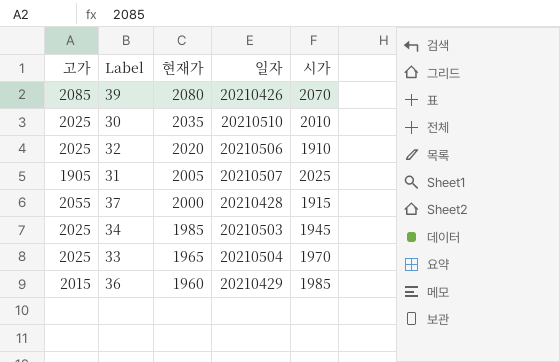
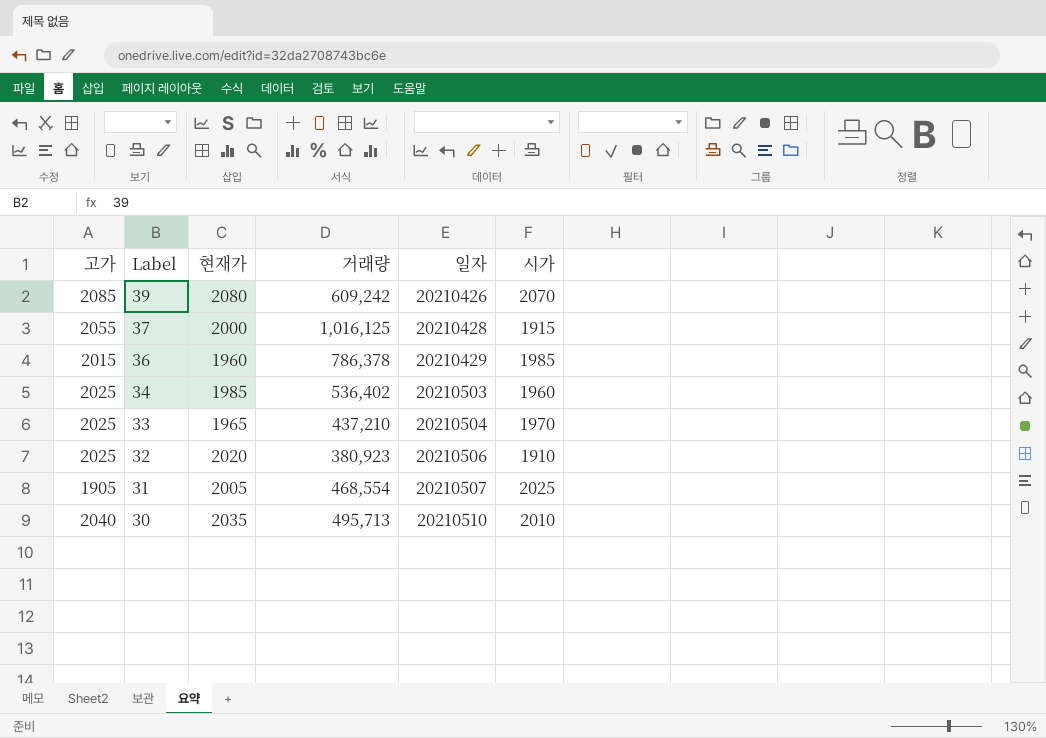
row order: 현재가 descending -> Label descending
column 거래량 | position: none -> 4
34 | 시가: 1945 -> 1960
30 | 고가: 2025 -> 2040

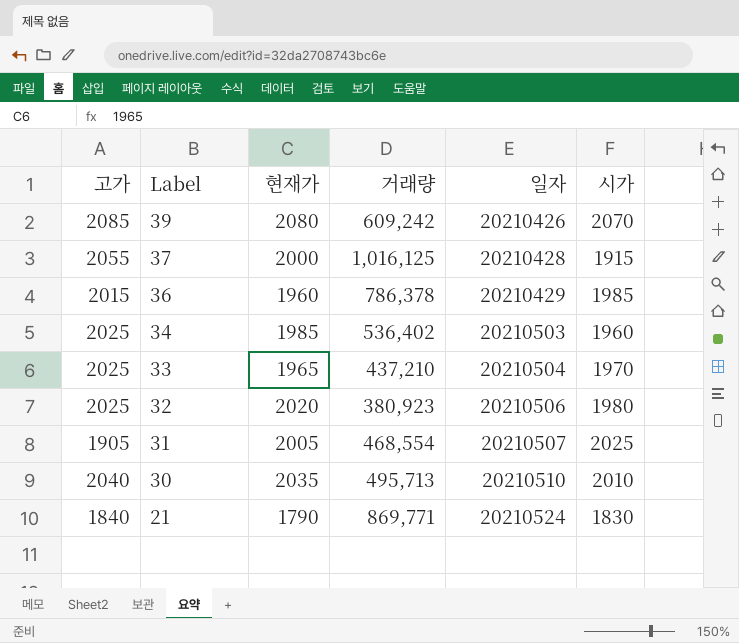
32 | 시가: 1910 -> 1980
row 21: none -> 1840 | 1790 | 869,771 | 20210524 | 1830

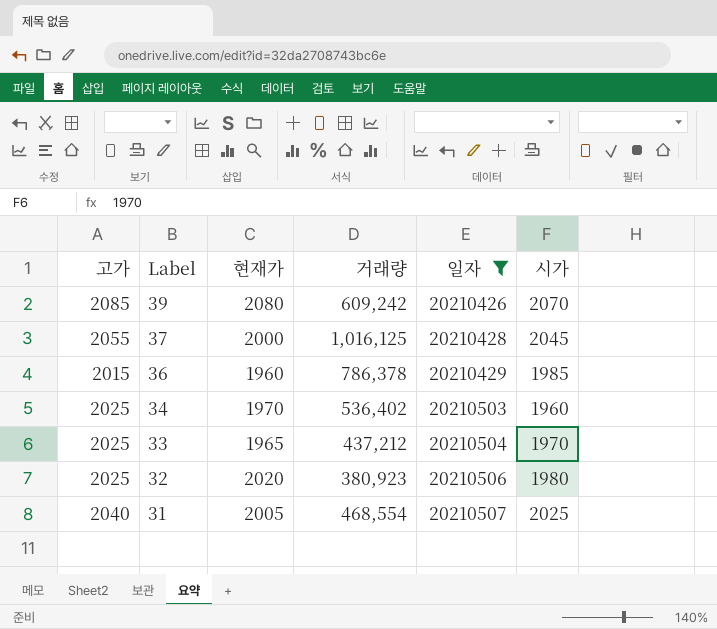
filter: none -> 일자 <= 20210507
37 | 시가: 1915 -> 2045
34 | 현재가: 1985 -> 1970
33 | 거래량: 437,210 -> 437,212
31 | 고가: 1905 -> 2040

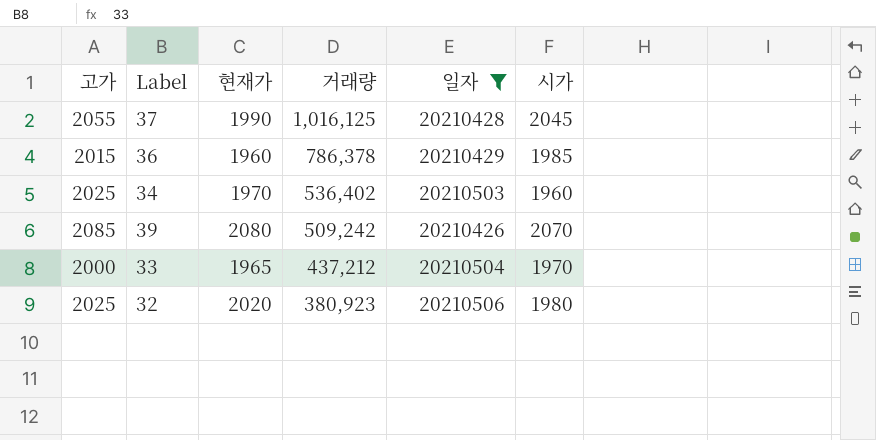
row order: Label descending -> 거래량 descending
row 31: 2040 | 2005 | 468,554 | 20210507 | 2025 -> none
37 | 현재가: 2000 -> 1990
39 | 거래량: 609,242 -> 509,242
33 | 고가: 2025 -> 2000

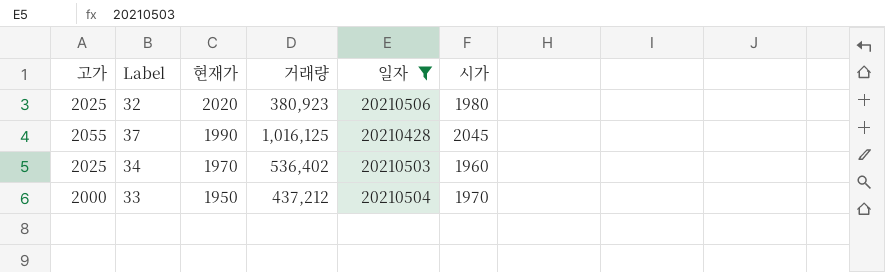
row order: 거래량 descending -> 현재가 descending
row 36: 2015 | 1960 | 786,378 | 20210429 | 1985 -> none
row 39: 2085 | 2080 | 509,242 | 20210426 | 2070 -> none
33 | 현재가: 1965 -> 1950

